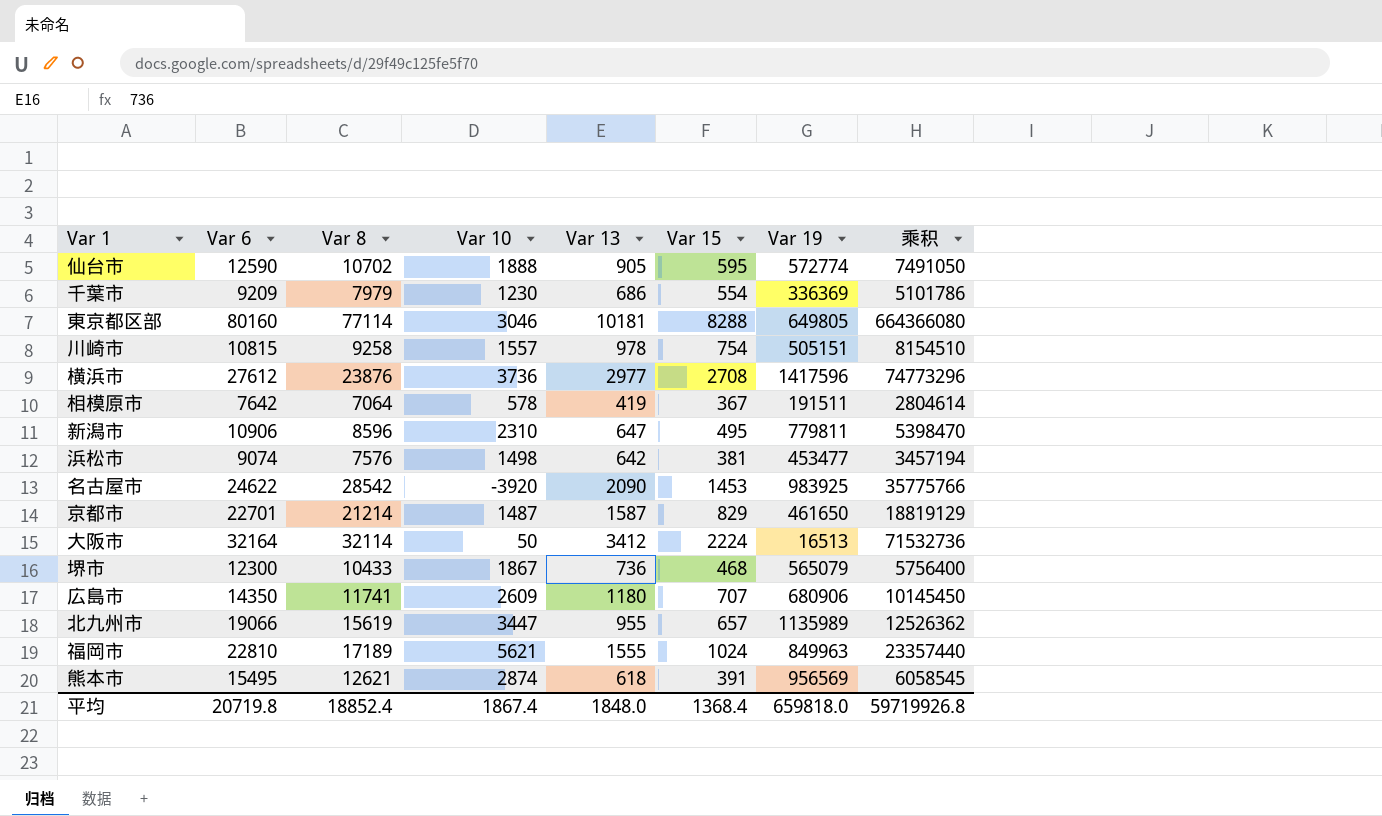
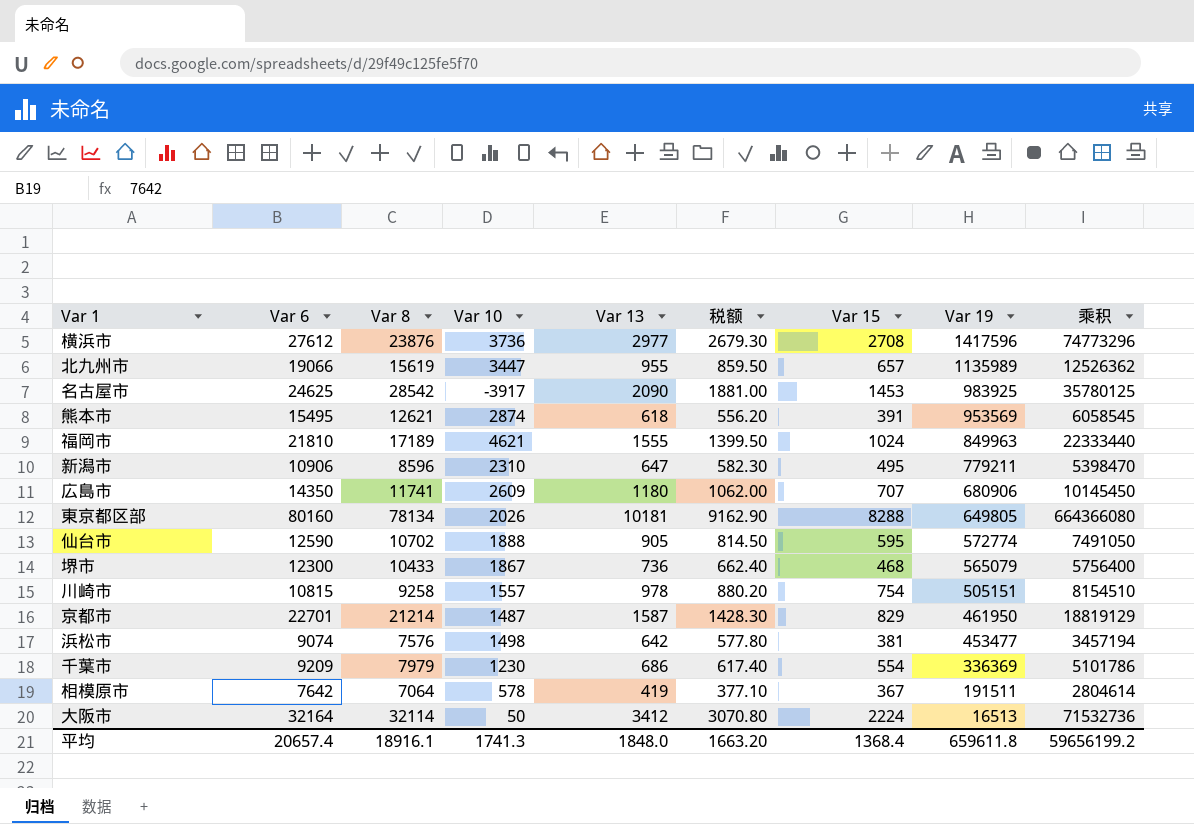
row order: none -> Var 19 descending
column 税额 | formula: none -> [Var 13] * 0.9
名古屋市 | Var 6: 24622 -> 24625
名古屋市 | Var 10: -3920 -> -3917
名古屋市 | 乘积: 35775766 -> 35780125
熊本市 | Var 19: 956569 -> 953569
福岡市 | Var 6: 22810 -> 21810
福岡市 | Var 10: 5621 -> 4621
福岡市 | 乘积: 23357440 -> 22333440
新潟市 | Var 19: 779811 -> 779211
東京都区部 | Var 8: 77114 -> 78134
東京都区部 | Var 10: 3046 -> 2026
京都市 | Var 19: 461650 -> 461950
平均 | Var 6: 20719.8 -> 20657.4
平均 | Var 8: 18852.4 -> 18916.1
平均 | Var 10: 1867.4 -> 1741.3
平均 | Var 19: 659818.0 -> 659611.8
平均 | 乘积: 59719926.8 -> 59656199.2

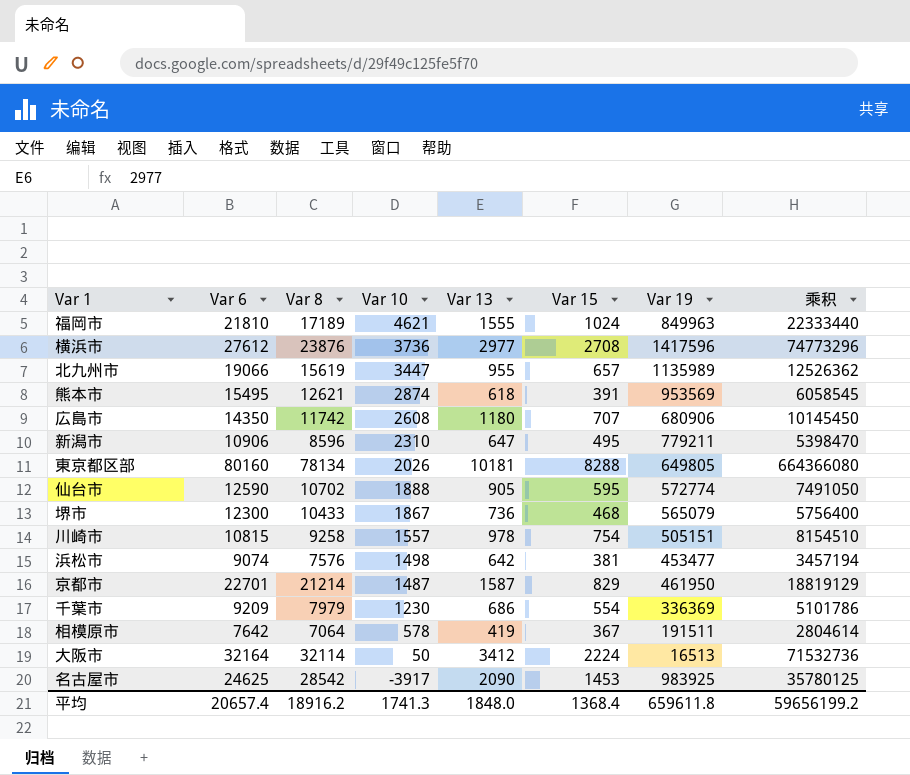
row order: Var 19 descending -> Var 10 descending
column 税额 | formula: [Var 13] * 0.9 -> none
広島市 | Var 8: 11741 -> 11742
広島市 | Var 10: 2609 -> 2608
平均 | Var 8: 18916.1 -> 18916.2

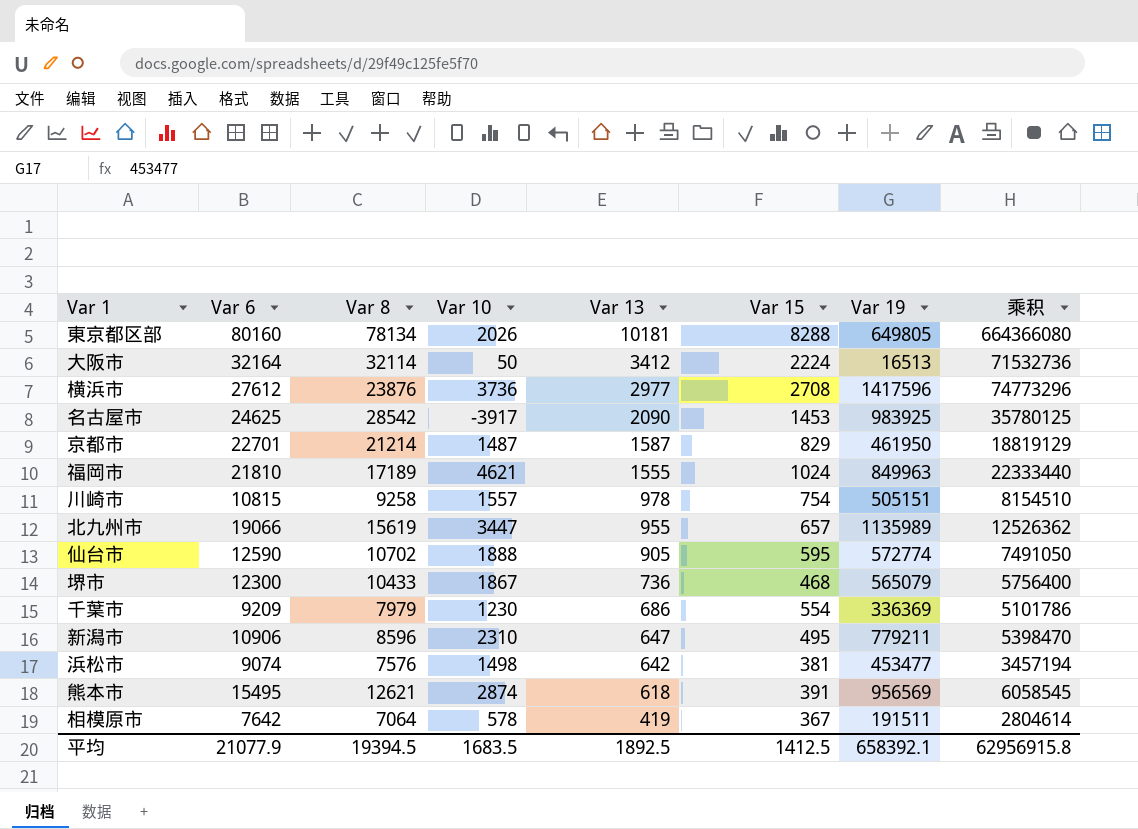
row order: Var 10 descending -> Var 13 descending
row 広島市: 14350 | 11742 | 2608 | 1180 | 707 | 680906 | 10145450 -> none
熊本市 | Var 19: 953569 -> 956569
平均 | Var 6: 20657.4 -> 21077.9
平均 | Var 8: 18916.2 -> 19394.5
平均 | Var 10: 1741.3 -> 1683.5
平均 | Var 13: 1848.0 -> 1892.5
平均 | Var 15: 1368.4 -> 1412.5
平均 | Var 19: 659611.8 -> 658392.1
平均 | 乘积: 59656199.2 -> 62956915.8

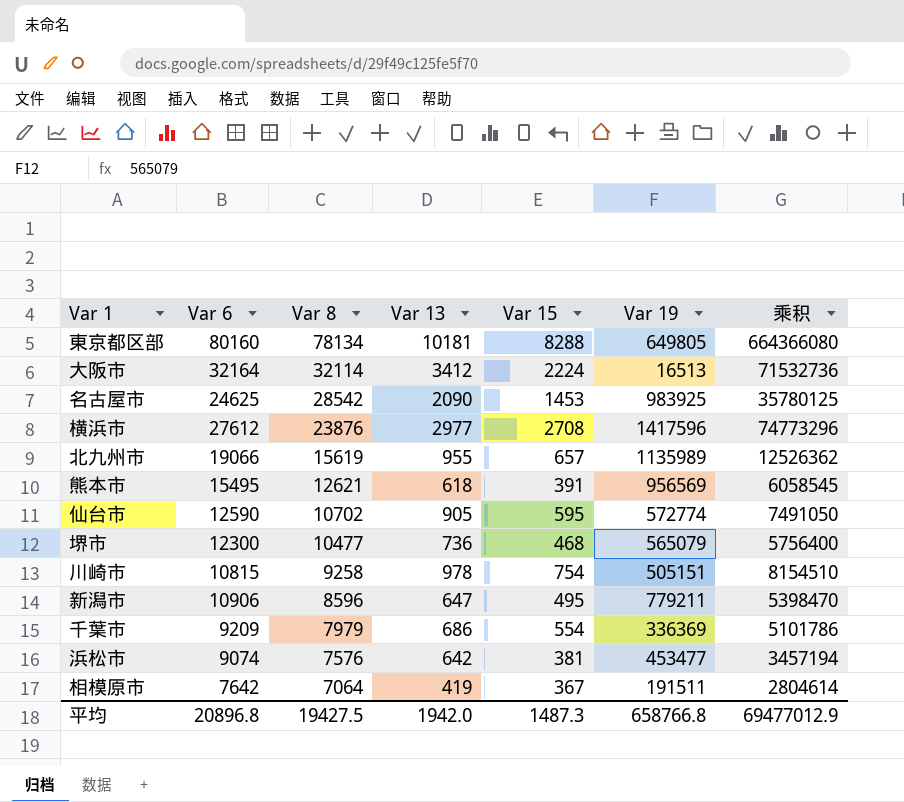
row order: Var 13 descending -> Var 8 descending
column Var 10 | formula: [Var 6] - [Var 8] -> none
row 京都市: 22701 | 21214 | 1487 | 1587 | 829 | 461950 | 18819129 -> none
row 福岡市: 21810 | 17189 | 4621 | 1555 | 1024 | 849963 | 22333440 -> none
堺市 | Var 8: 10433 -> 10477
平均 | Var 6: 21077.9 -> 20896.8
平均 | Var 8: 19394.5 -> 19427.5
平均 | Var 13: 1892.5 -> 1942.0
平均 | Var 15: 1412.5 -> 1487.3
平均 | Var 19: 658392.1 -> 658766.8
平均 | 乘积: 62956915.8 -> 69477012.9

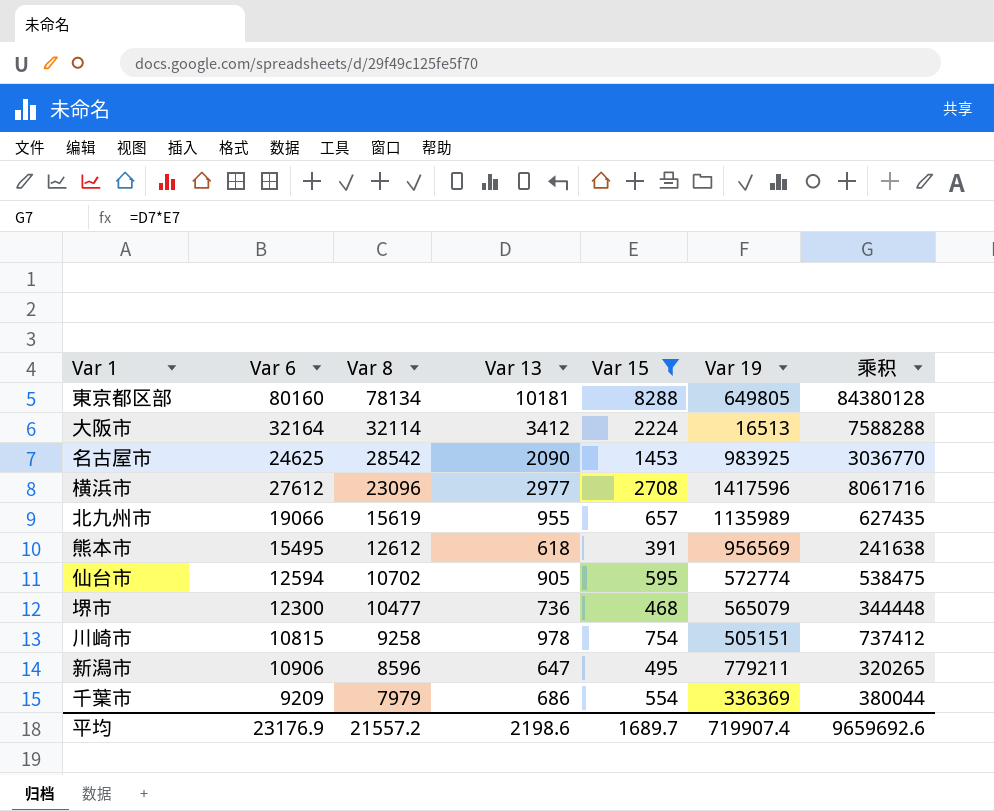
filter: none -> Var 15 >= 391
column 乘积 | formula: [Var 6] * [Var 15] -> [Var 13] * [Var 15]
横浜市 | Var 8: 23876 -> 23096
熊本市 | Var 8: 12621 -> 12612
仙台市 | Var 6: 12590 -> 12594
平均 | Var 6: 20896.8 -> 23176.9
平均 | Var 8: 19427.5 -> 21557.2
平均 | Var 13: 1942.0 -> 2198.6
平均 | Var 15: 1487.3 -> 1689.7
平均 | Var 19: 658766.8 -> 719907.4
平均 | 乘积: 69477012.9 -> 9659692.6

